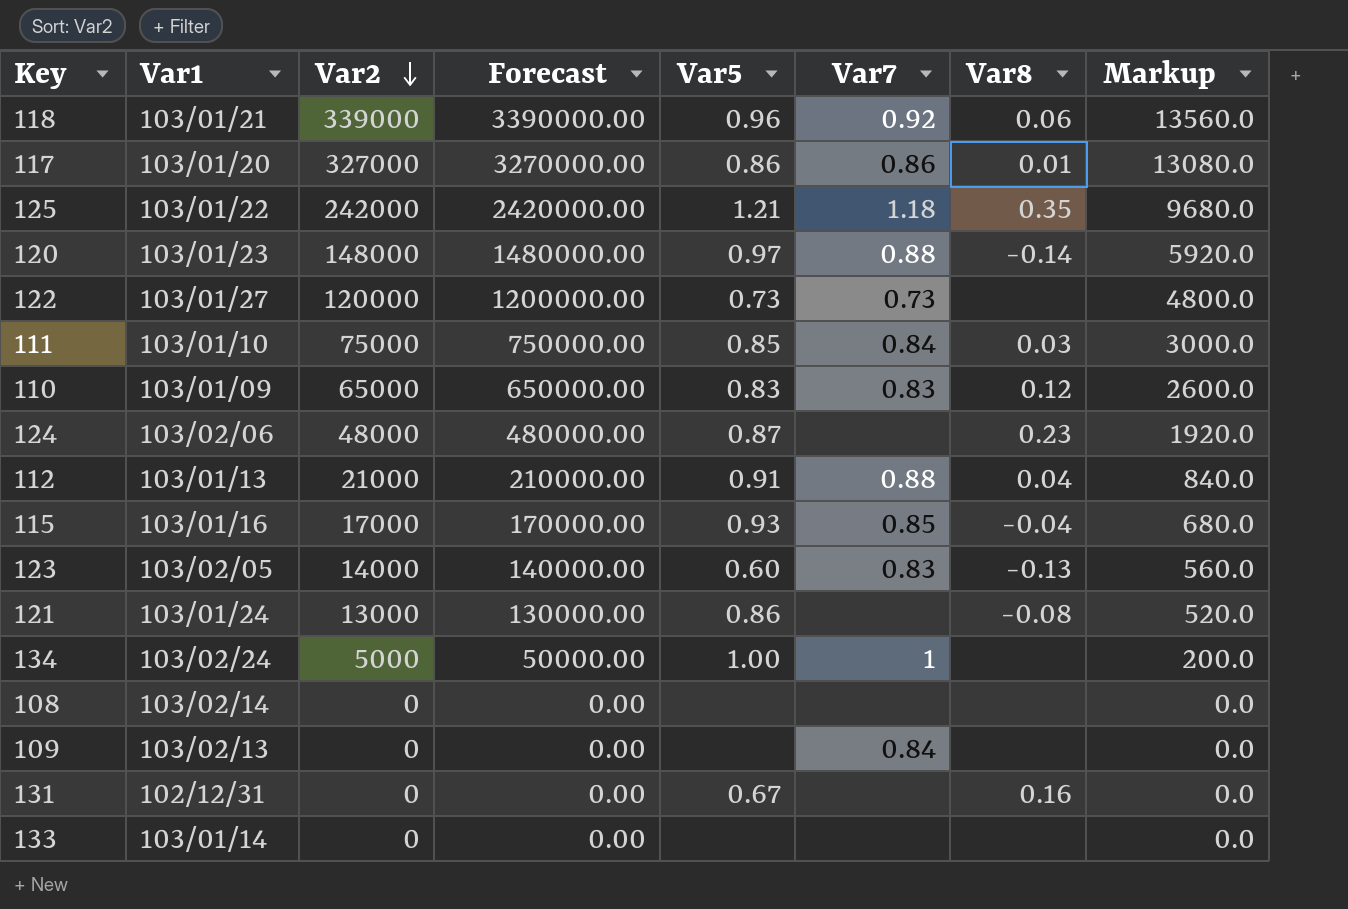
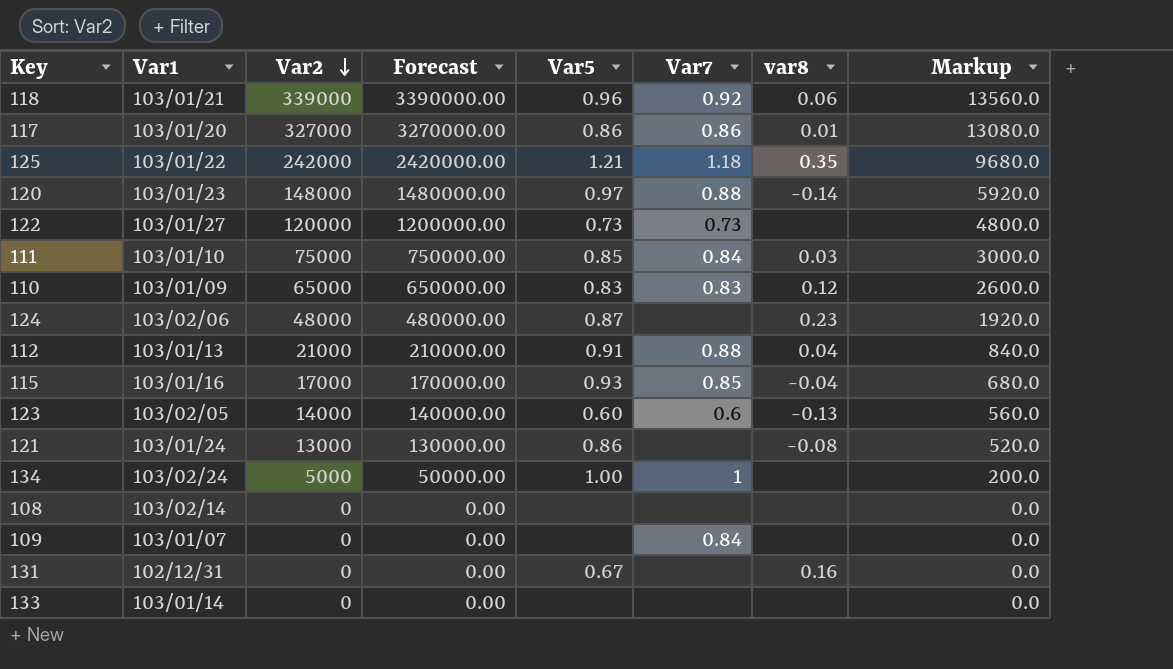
column name: Var8 -> var8
123 | Var7: 0.83 -> 0.6
109 | Var1: 103/02/13 -> 103/01/07

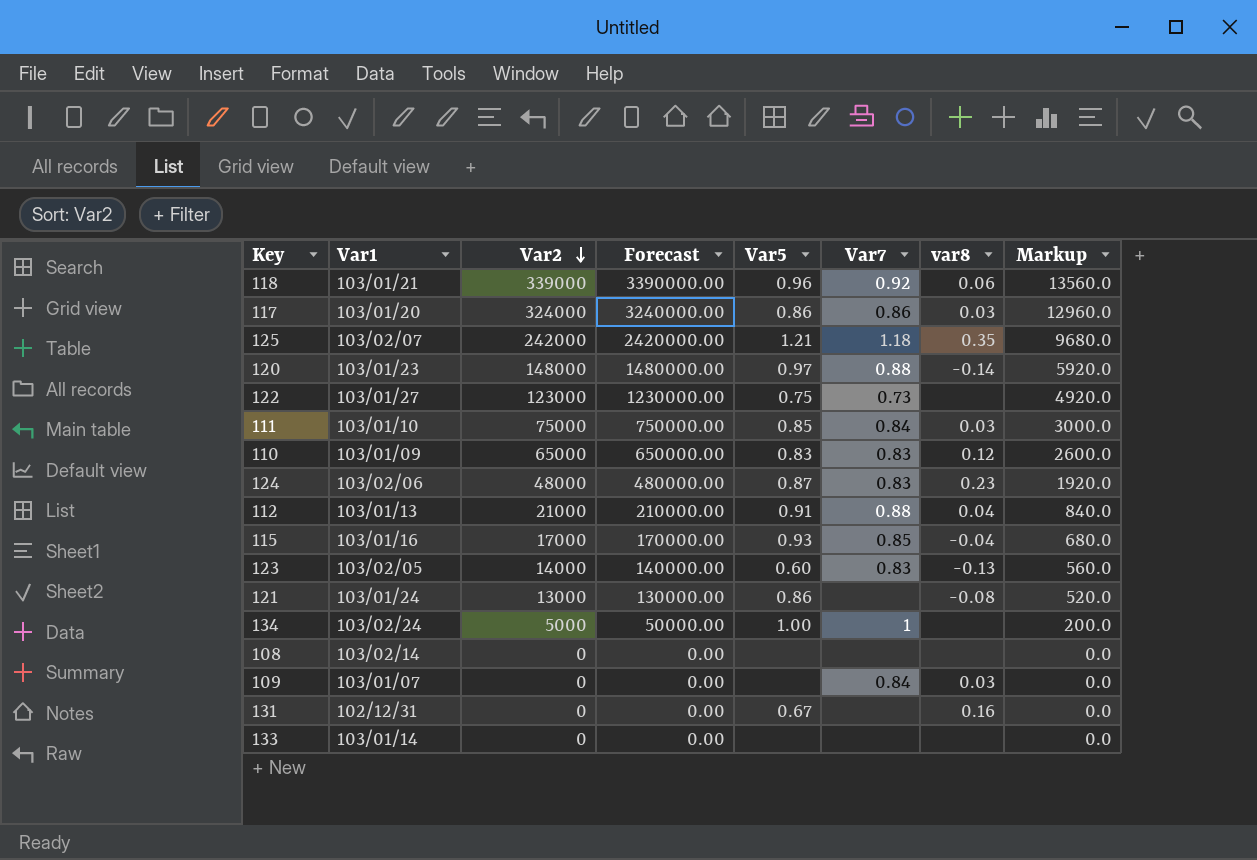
117 | Var2: 327000 -> 324000
117 | Forecast: 3270000.00 -> 3240000.00
117 | var8: 0.01 -> 0.03
117 | Markup: 13080.0 -> 12960.0
125 | Var1: 103/01/22 -> 103/02/07
122 | Var2: 120000 -> 123000
122 | Forecast: 1200000.00 -> 1230000.00
122 | Var5: 0.73 -> 0.75
122 | Markup: 4800.0 -> 4920.0
124 | Var7: none -> 0.83
123 | Var7: 0.6 -> 0.83
109 | var8: none -> 0.03

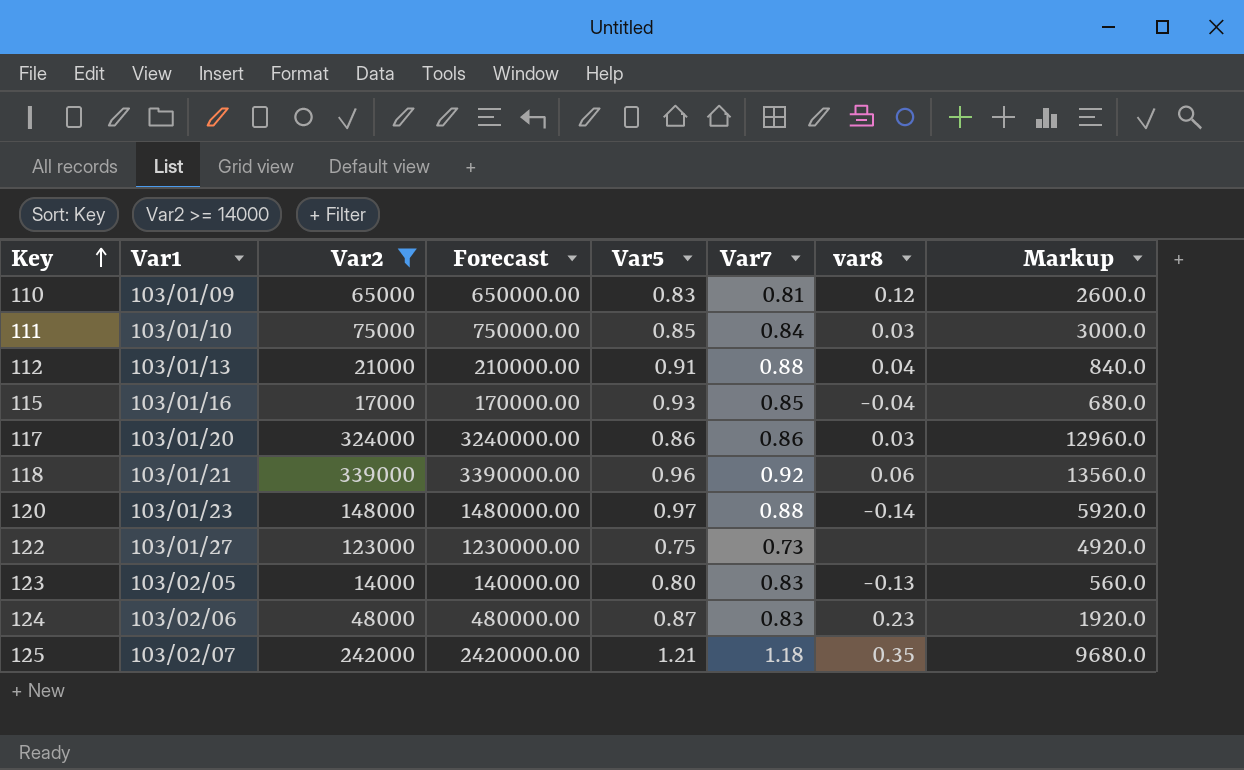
filter: none -> Var2 >= 14000
row order: Var2 descending -> Key ascending
110 | Var7: 0.83 -> 0.81
123 | Var5: 0.60 -> 0.80

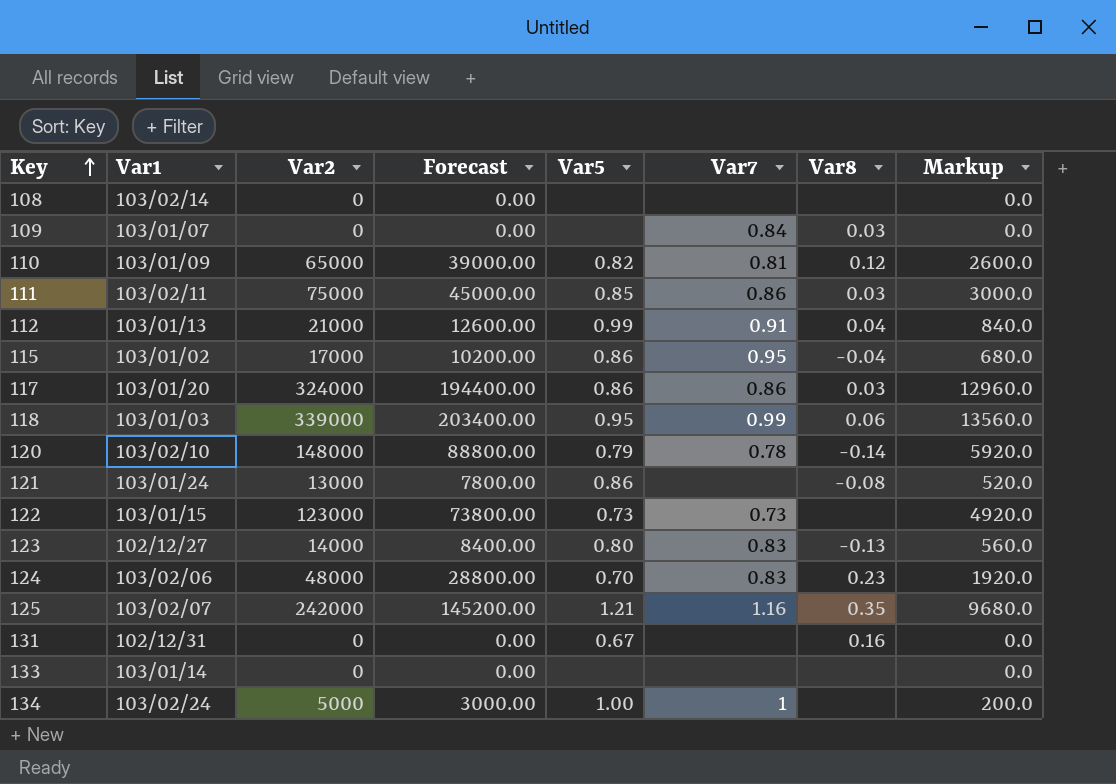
filter: Var2 >= 14000 -> none
column Forecast | formula: [Var2] * 10 -> [Var2] * 0.6
column name: var8 -> Var8
110 | Var5: 0.83 -> 0.82
111 | Var1: 103/01/10 -> 103/02/11
111 | Var7: 0.84 -> 0.86
112 | Var5: 0.91 -> 0.99
112 | Var7: 0.88 -> 0.91
115 | Var1: 103/01/16 -> 103/01/02
115 | Var5: 0.93 -> 0.86
115 | Var7: 0.85 -> 0.95
118 | Var1: 103/01/21 -> 103/01/03
118 | Var5: 0.96 -> 0.95
118 | Var7: 0.92 -> 0.99
120 | Var1: 103/01/23 -> 103/02/10
120 | Var5: 0.97 -> 0.79
120 | Var7: 0.88 -> 0.78
122 | Var1: 103/01/27 -> 103/01/15
122 | Var5: 0.75 -> 0.73
123 | Var1: 103/02/05 -> 102/12/27
124 | Var5: 0.87 -> 0.70
125 | Var7: 1.18 -> 1.16

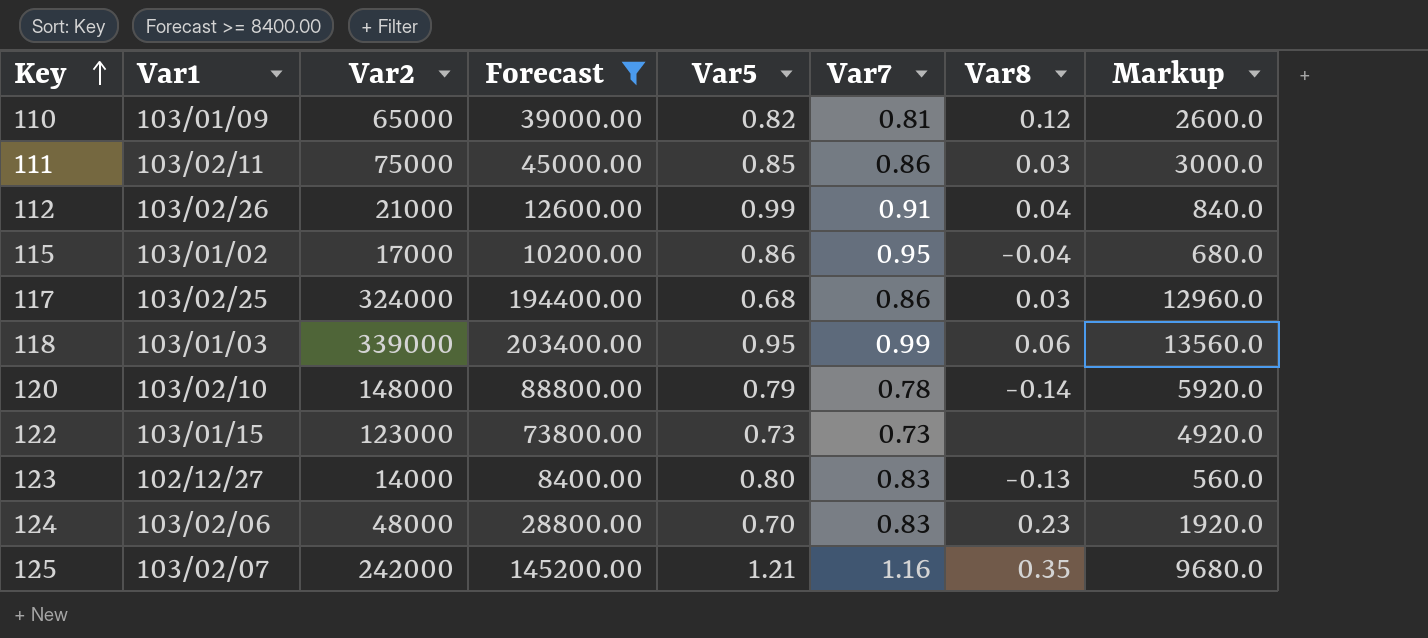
filter: none -> Forecast >= 8400.00
112 | Var1: 103/01/13 -> 103/02/26
117 | Var1: 103/01/20 -> 103/02/25
117 | Var5: 0.86 -> 0.68

